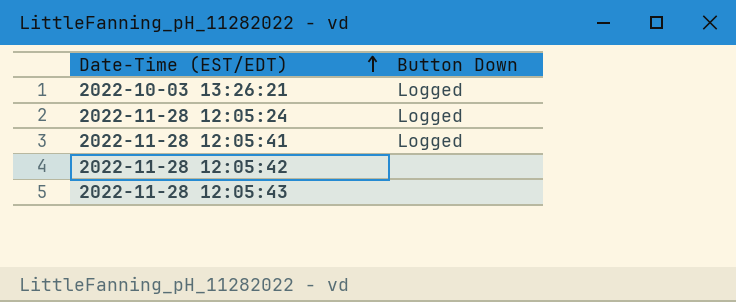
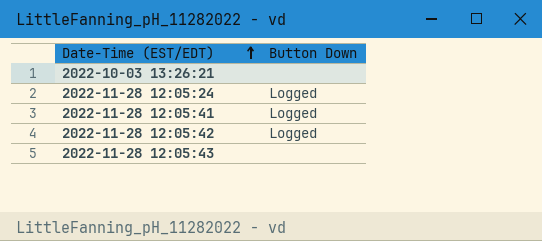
2022-10-03 13:26:21 | Button Down: Logged -> none
2022-11-28 12:05:42 | Button Down: none -> Logged

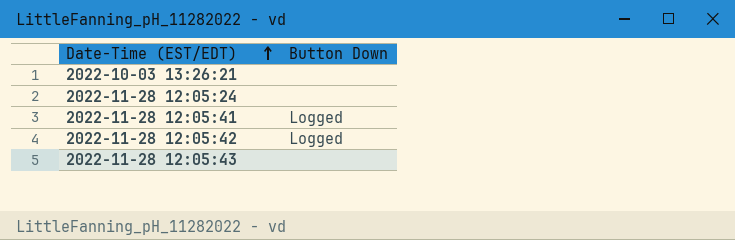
2022-11-28 12:05:24 | Button Down: Logged -> none

